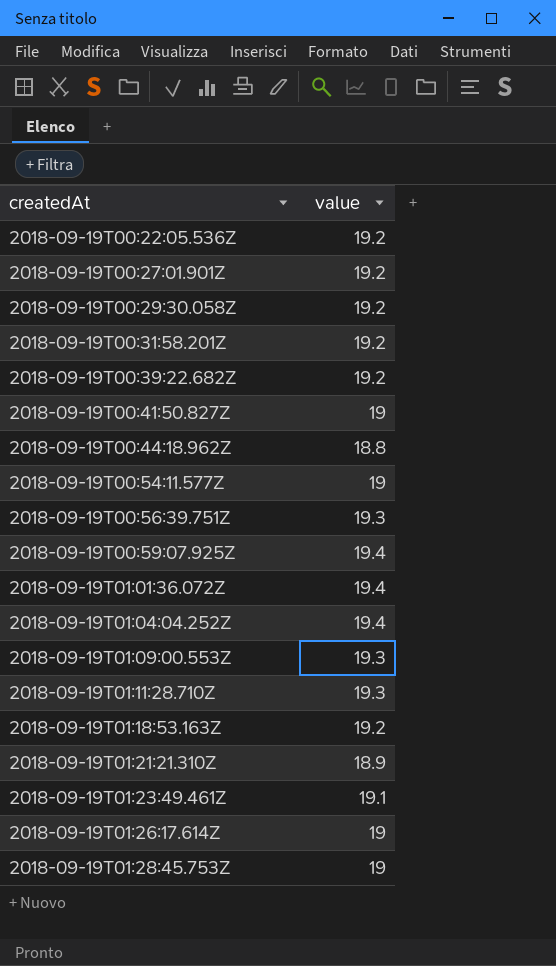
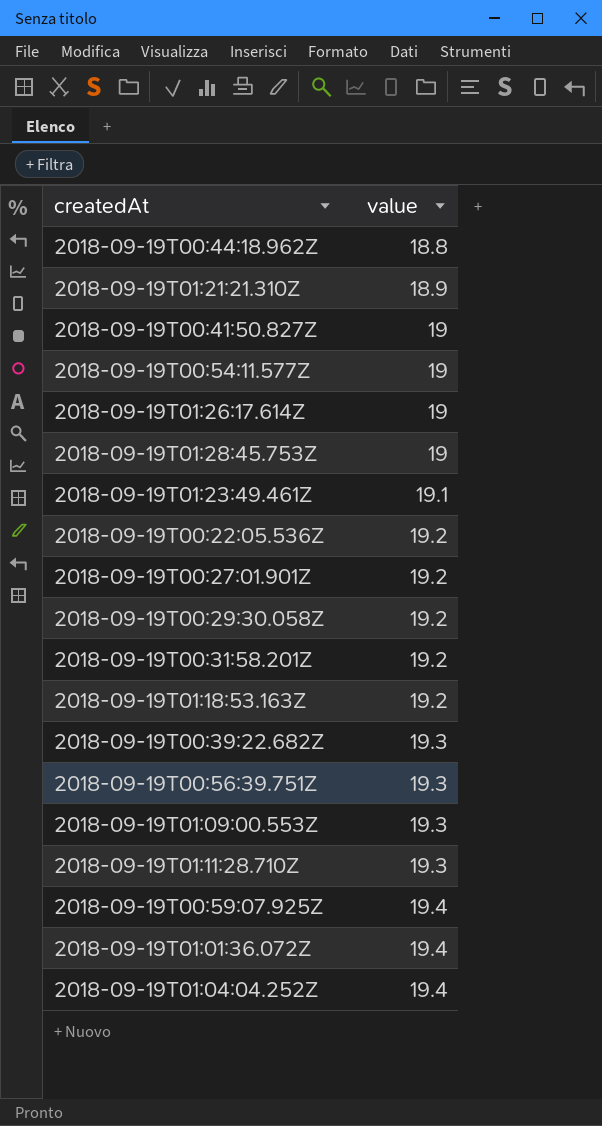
row order: createdAt ascending -> value ascending
2018-09-19T00:39:22.682Z | value: 19.2 -> 19.3

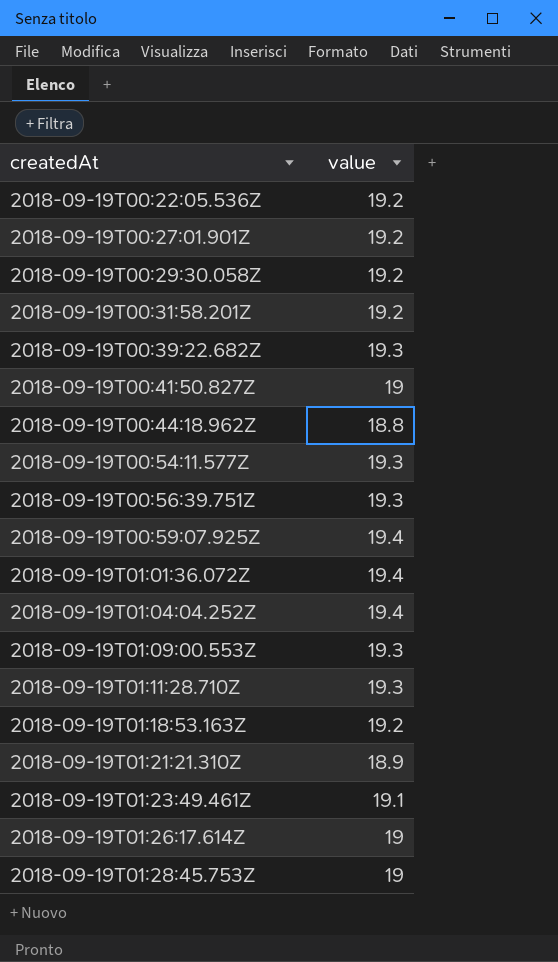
row order: value ascending -> createdAt ascending
2018-09-19T00:54:11.577Z | value: 19 -> 19.3

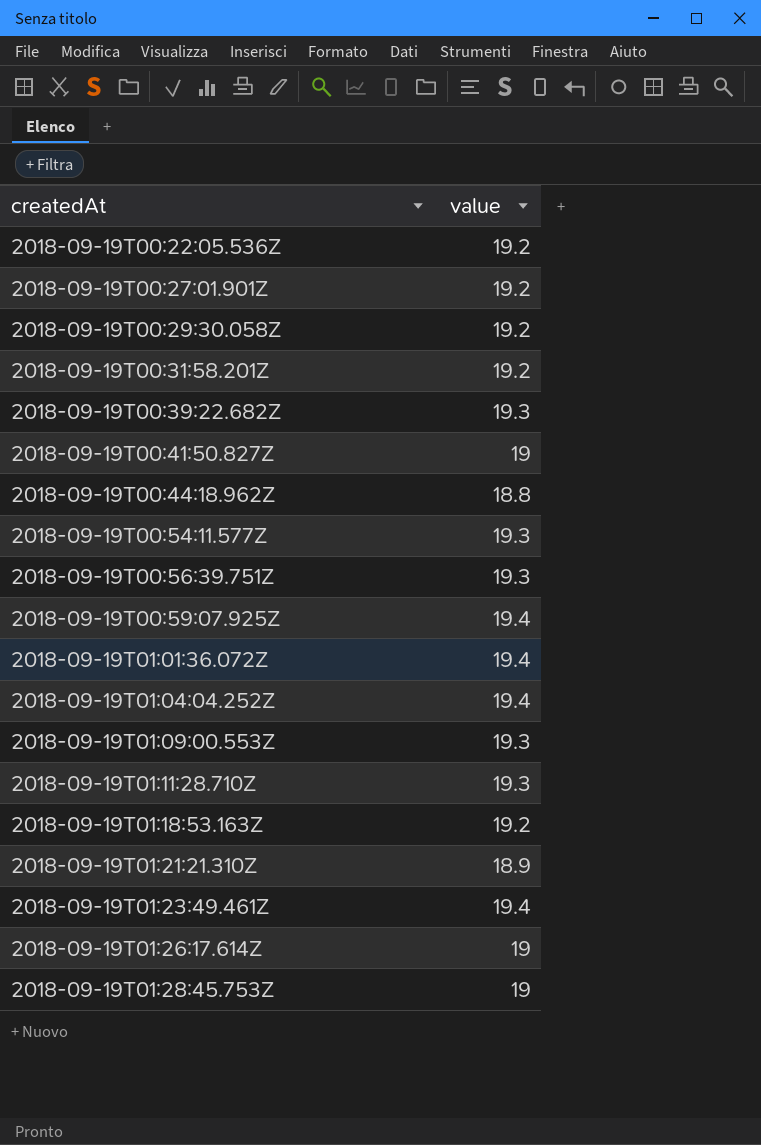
2018-09-19T01:23:49.461Z | value: 19.1 -> 19.4

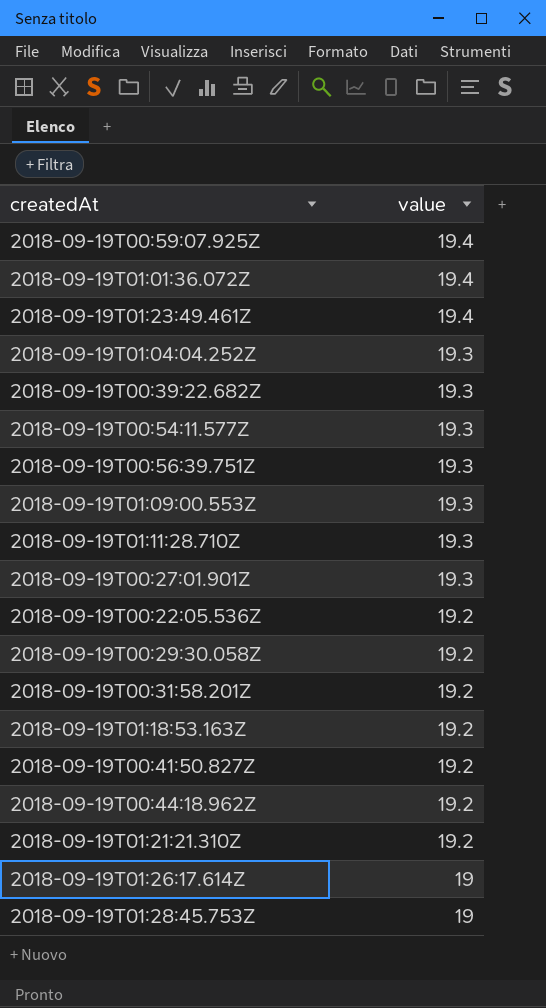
row order: createdAt ascending -> value descending
2018-09-19T01:04:04.252Z | value: 19.4 -> 19.3
2018-09-19T00:27:01.901Z | value: 19.2 -> 19.3
2018-09-19T00:41:50.827Z | value: 19 -> 19.2
2018-09-19T00:44:18.962Z | value: 18.8 -> 19.2
2018-09-19T01:21:21.310Z | value: 18.9 -> 19.2

